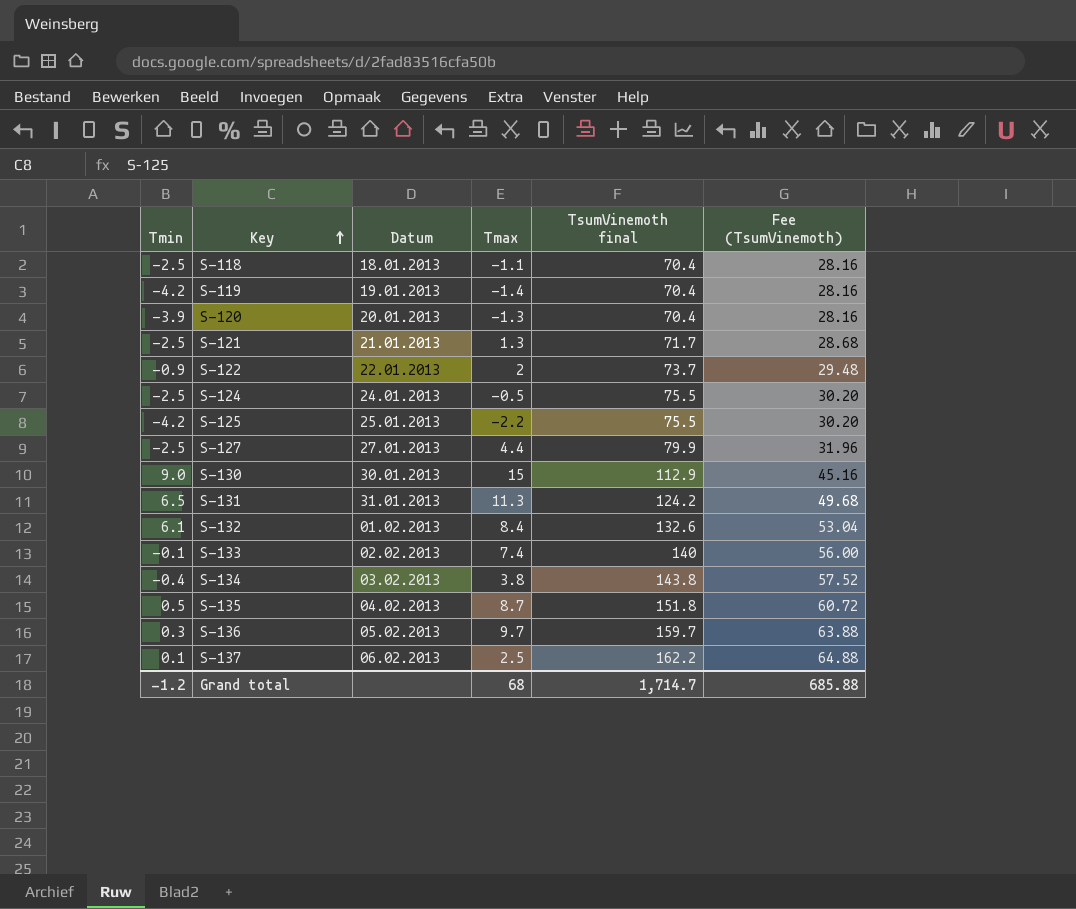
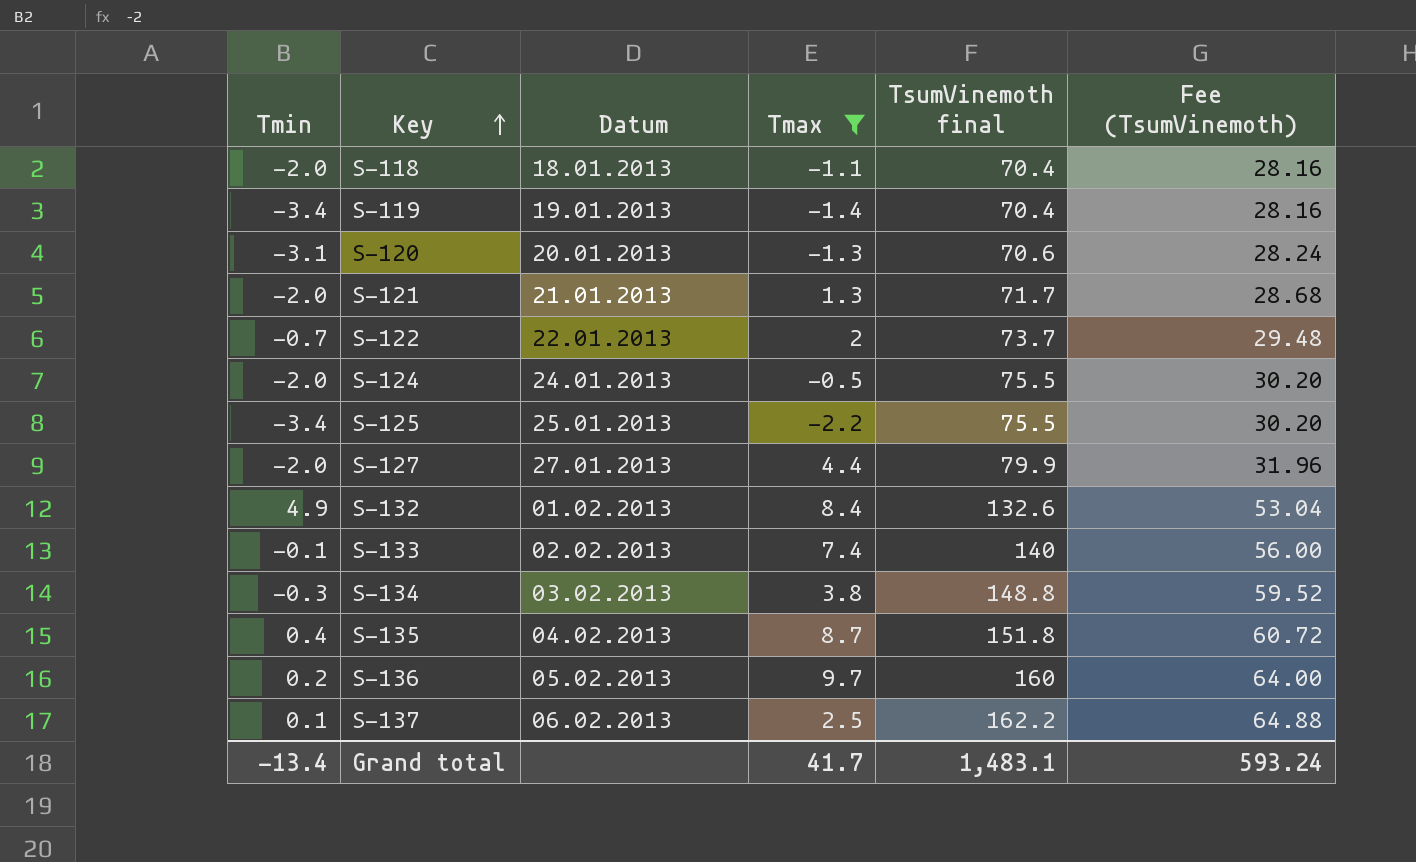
filter: none -> Tmax <= 9.7
S-118 | Tmin: -2.5 -> -2.0
S-119 | Tmin: -4.2 -> -3.4
S-120 | Tmin: -3.9 -> -3.1
S-120 | TsumVinemoth final: 70.4 -> 70.6
S-120 | Fee (TsumVinemoth): 28.16 -> 28.24
S-121 | Tmin: -2.5 -> -2.0
S-122 | Tmin: -0.9 -> -0.7
S-124 | Tmin: -2.5 -> -2.0
S-125 | Tmin: -4.2 -> -3.4
S-127 | Tmin: -2.5 -> -2.0
S-132 | Tmin: 6.1 -> 4.9
S-134 | Tmin: -0.4 -> -0.3
S-134 | TsumVinemoth final: 143.8 -> 148.8
S-134 | Fee (TsumVinemoth): 57.52 -> 59.52
S-135 | Tmin: 0.5 -> 0.4
S-136 | Tmin: 0.3 -> 0.2
S-136 | TsumVinemoth final: 159.7 -> 160
S-136 | Fee (TsumVinemoth): 63.88 -> 64.00
Grand total | Tmin: -1.2 -> -13.4
Grand total | Tmax: 68 -> 41.7
Grand total | TsumVinemoth final: 1,714.7 -> 1,483.1
Grand total | Fee (TsumVinemoth): 685.88 -> 593.24

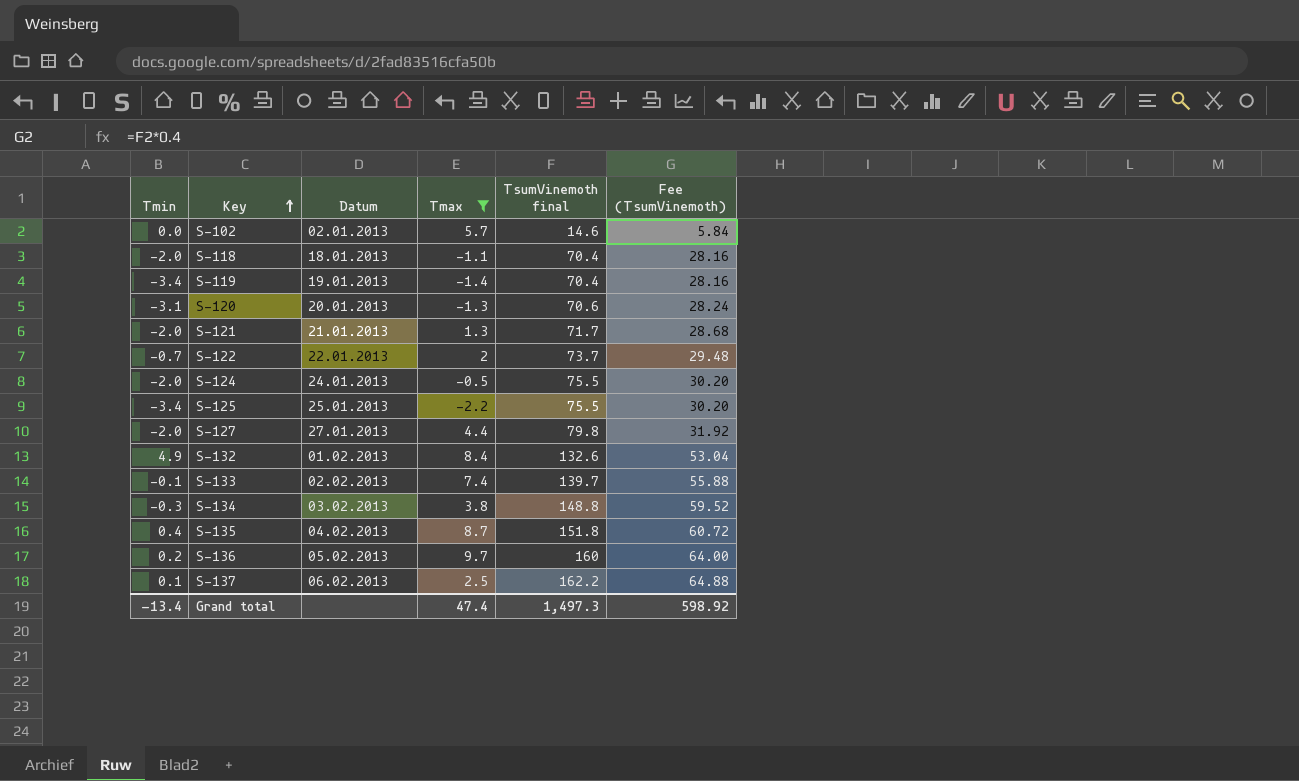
row S-102: none -> 0.0 | 02.01.2013 | 5.7 | 14.6 | 5.84
S-127 | TsumVinemoth final: 79.9 -> 79.8
S-127 | Fee (TsumVinemoth): 31.96 -> 31.92
S-133 | TsumVinemoth final: 140 -> 139.7
S-133 | Fee (TsumVinemoth): 56.00 -> 55.88
Grand total | Tmax: 41.7 -> 47.4
Grand total | TsumVinemoth final: 1,483.1 -> 1,497.3
Grand total | Fee (TsumVinemoth): 593.24 -> 598.92

